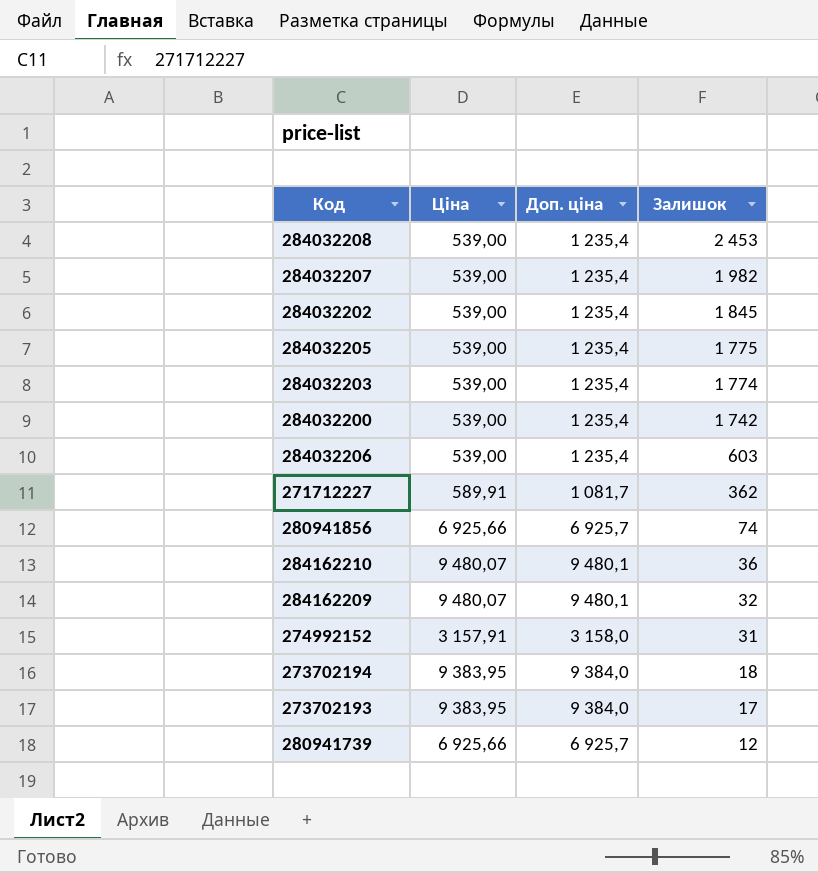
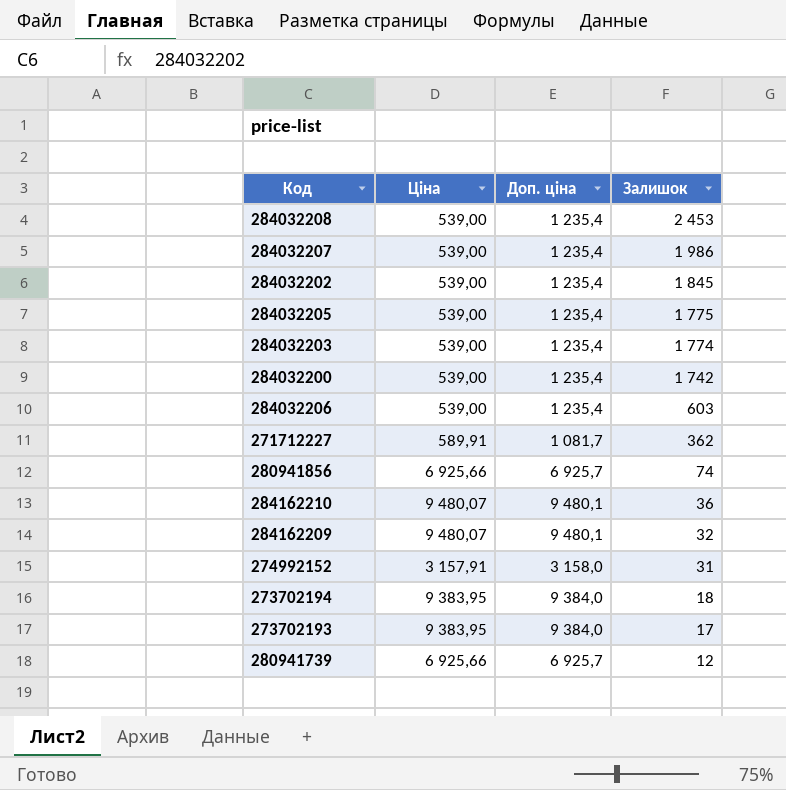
284032207 | Залишок: 1 982 -> 1 986

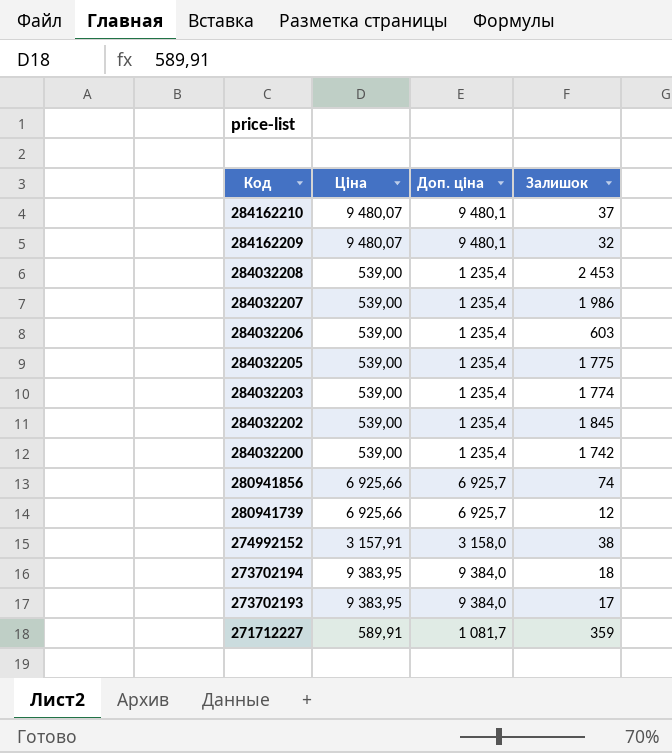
row order: Залишок descending -> Код descending
284162210 | Залишок: 36 -> 37
274992152 | Залишок: 31 -> 38
271712227 | Залишок: 362 -> 359

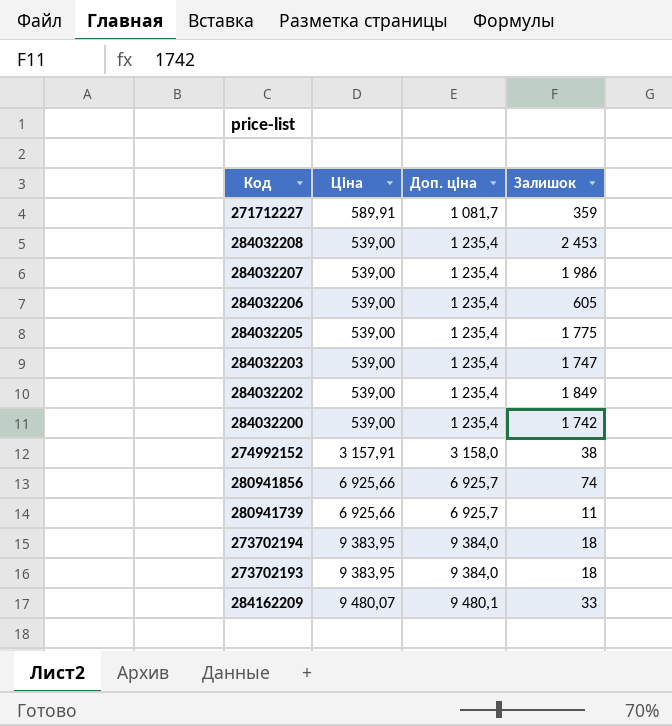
row order: Код descending -> Доп. ціна ascending
row 284162210: 9 480,07 | 9 480,1 | 37 -> none
284032206 | Залишок: 603 -> 605
284032203 | Залишок: 1 774 -> 1 747
284032202 | Залишок: 1 845 -> 1 849
280941739 | Залишок: 12 -> 11
273702193 | Залишок: 17 -> 18
284162209 | Залишок: 32 -> 33

